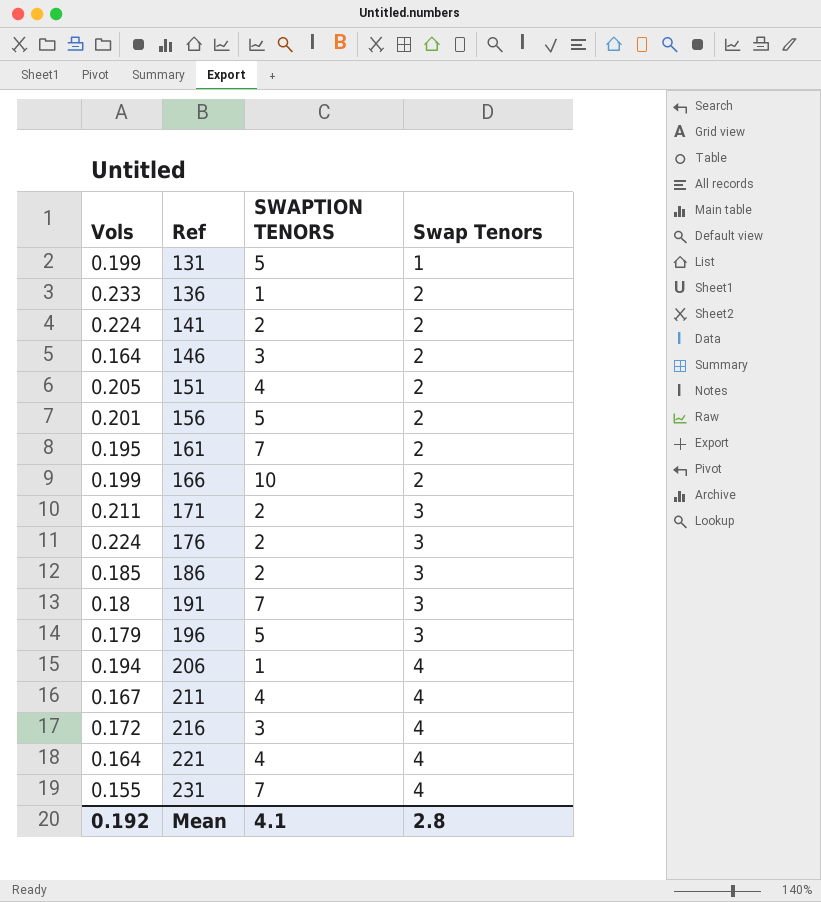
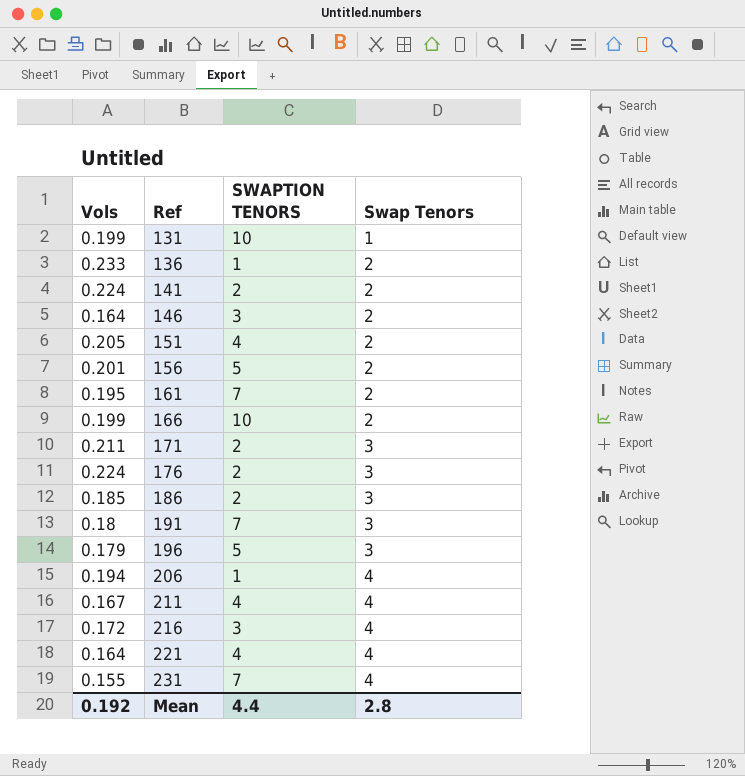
131 | SWAPTION TENORS: 5 -> 10
Mean | SWAPTION TENORS: 4.1 -> 4.4

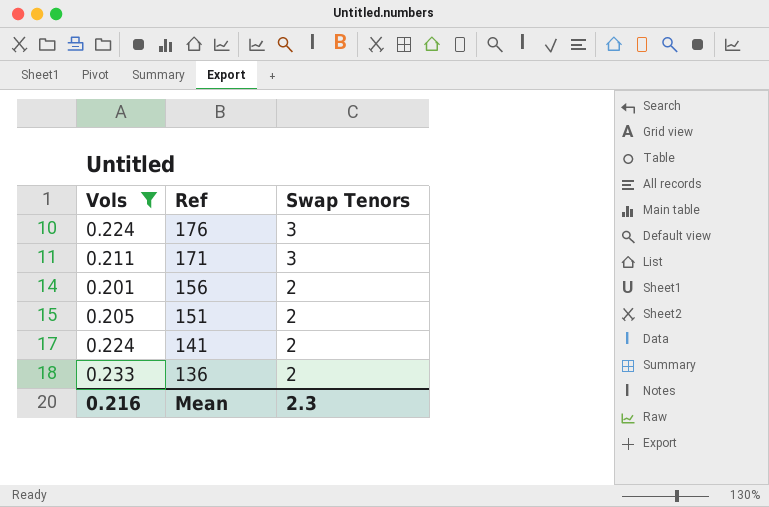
filter: none -> Vols >= 0.201
row order: Ref ascending -> Ref descending
column SWAPTION TENORS | position: 3 -> none
Mean | Vols: 0.192 -> 0.216
Mean | Swap Tenors: 2.8 -> 2.3

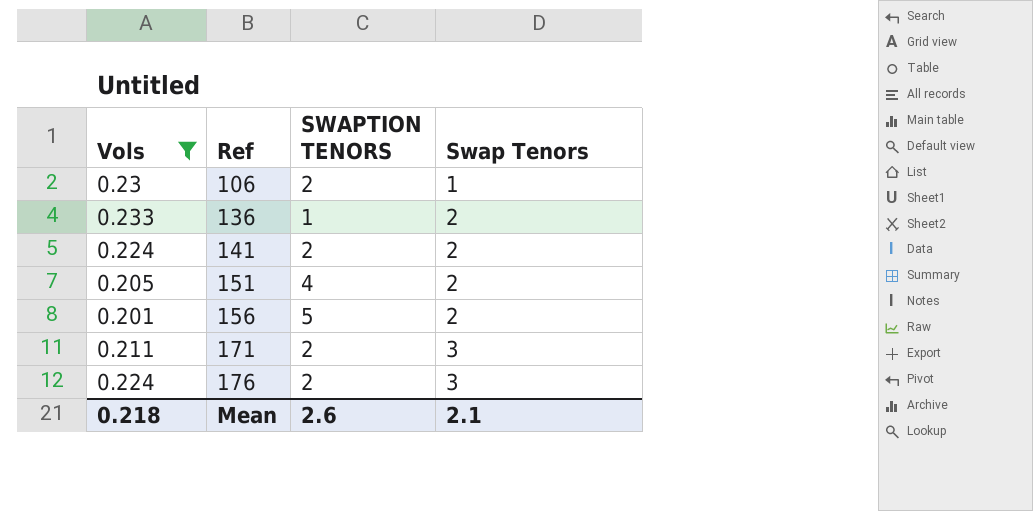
row order: Ref descending -> Ref ascending
column SWAPTION TENORS | position: none -> 3
row 106: none -> 0.23 | 2 | 1
Mean | Vols: 0.216 -> 0.218
Mean | Swap Tenors: 2.3 -> 2.1

